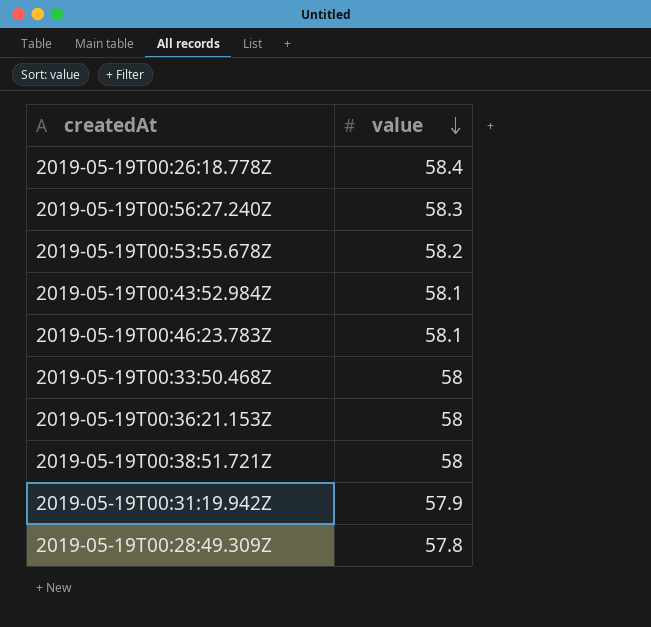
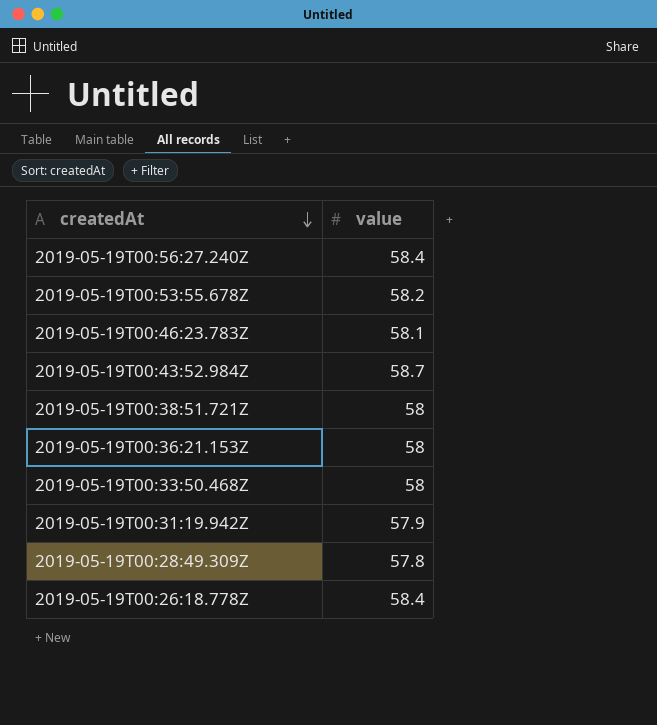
row order: value descending -> createdAt descending
2019-05-19T00:56:27.240Z | value: 58.3 -> 58.4
2019-05-19T00:43:52.984Z | value: 58.1 -> 58.7

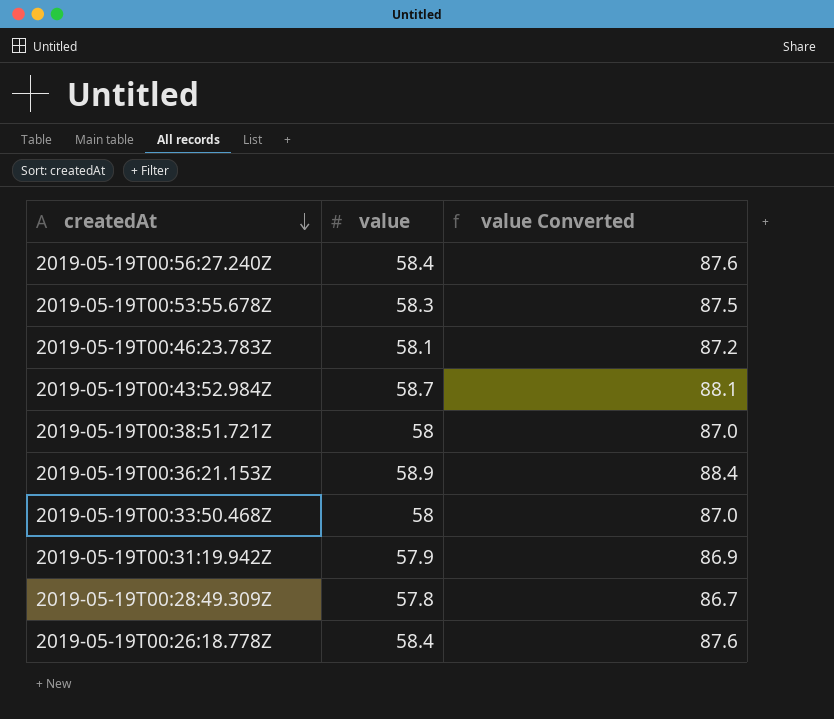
column value Converted | formula: none -> [value] * 1.5
2019-05-19T00:53:55.678Z | value: 58.2 -> 58.3
2019-05-19T00:36:21.153Z | value: 58 -> 58.9

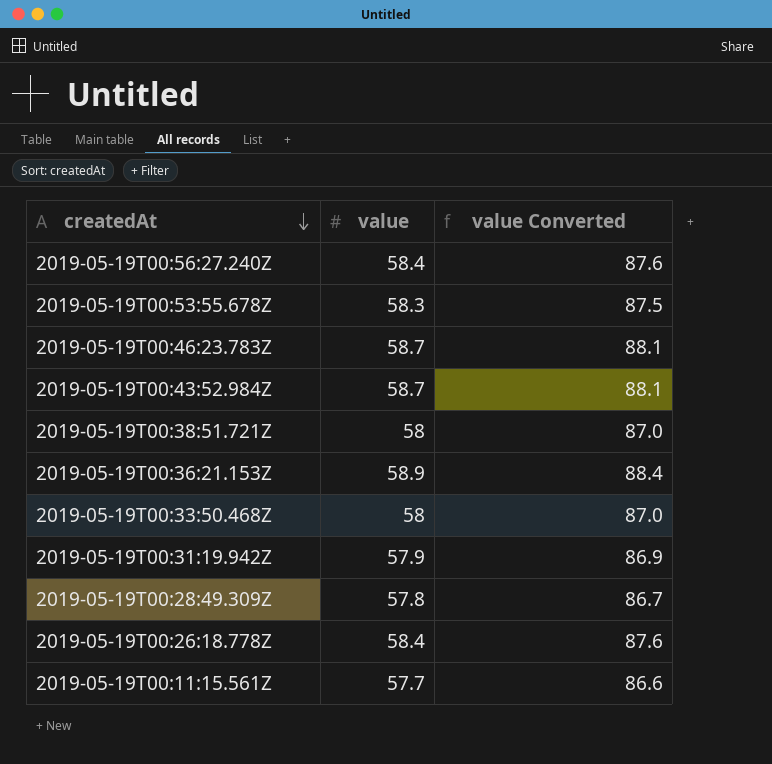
2019-05-19T00:46:23.783Z | value: 58.1 -> 58.7
2019-05-19T00:46:23.783Z | value Converted: 87.2 -> 88.1
row 2019-05-19T00:11:15.561Z: none -> 57.7 | 86.6

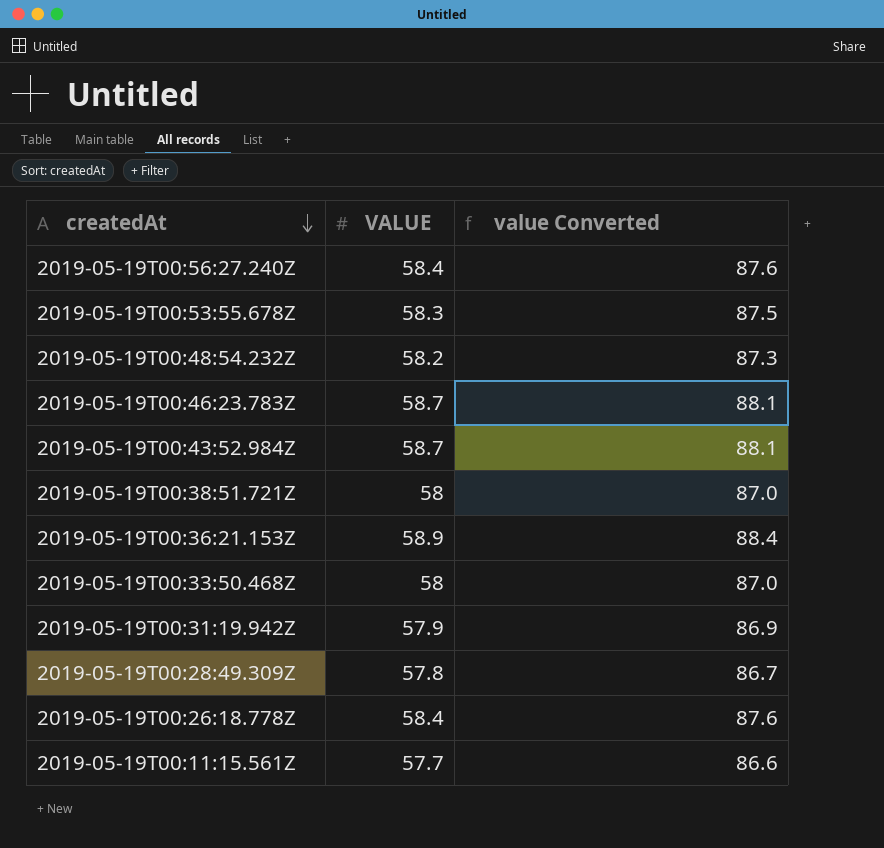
column name: value -> VALUE
row 2019-05-19T00:48:54.232Z: none -> 58.2 | 87.3

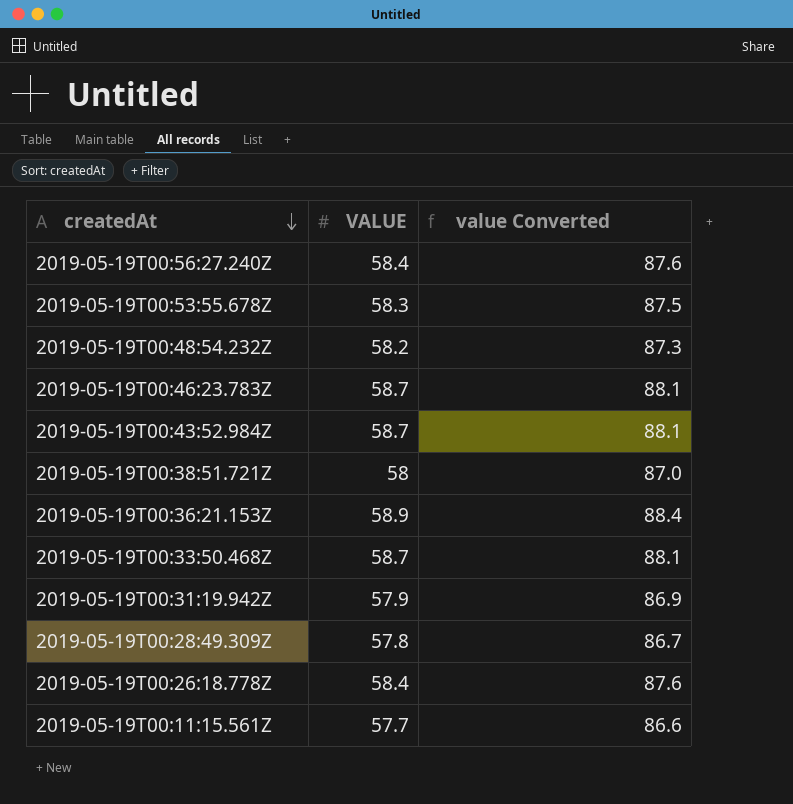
2019-05-19T00:33:50.468Z | VALUE: 58 -> 58.7
2019-05-19T00:33:50.468Z | value Converted: 87.0 -> 88.1

